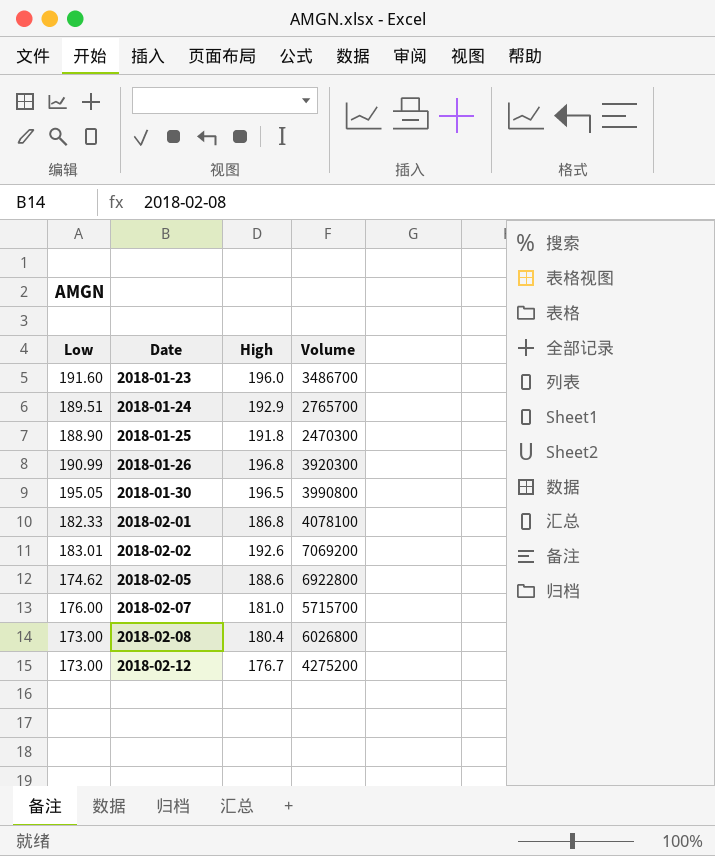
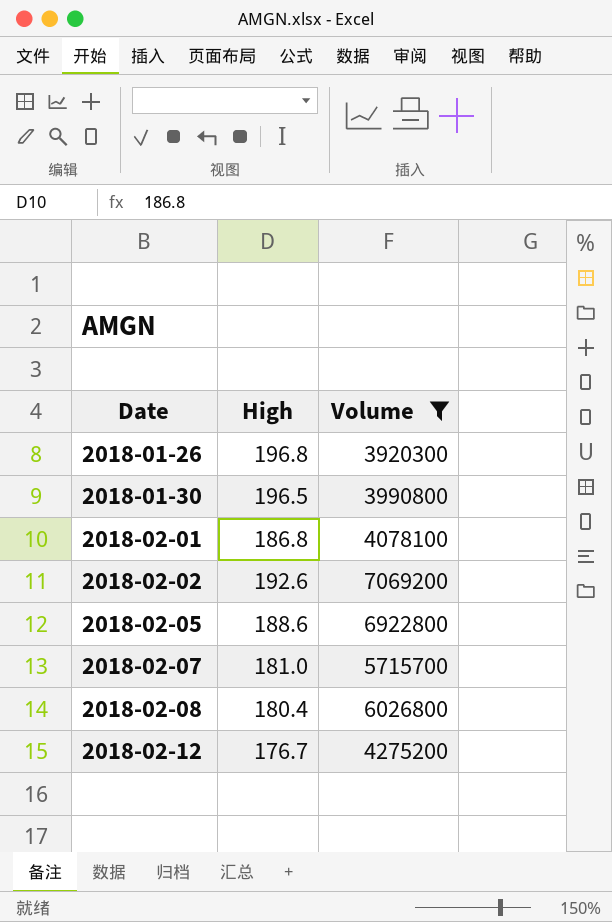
filter: none -> Volume >= 3920300
column Low | position: 1 -> none

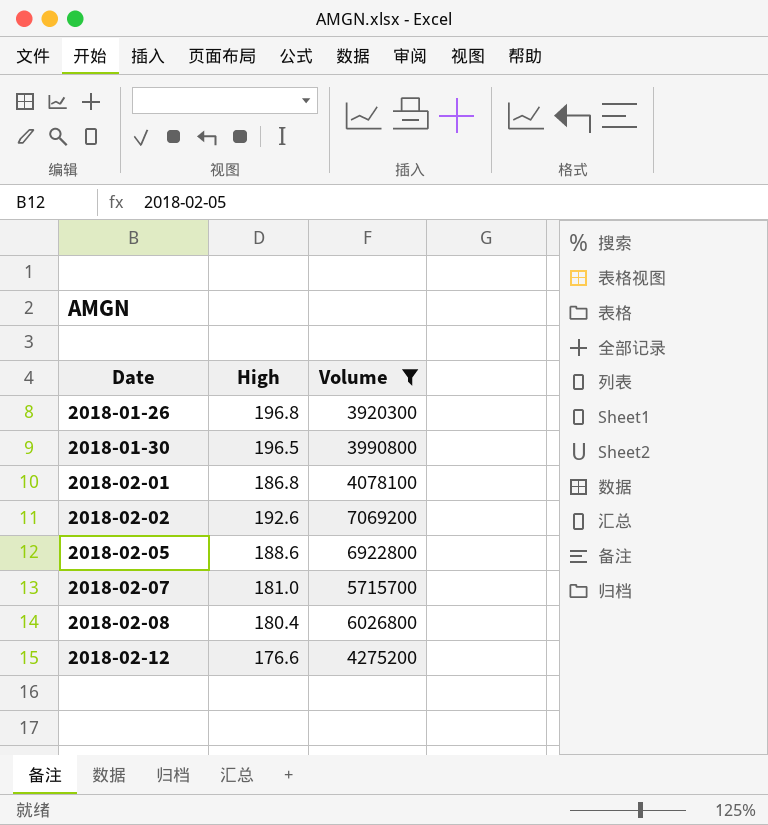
2018-02-12 | High: 176.7 -> 176.6

